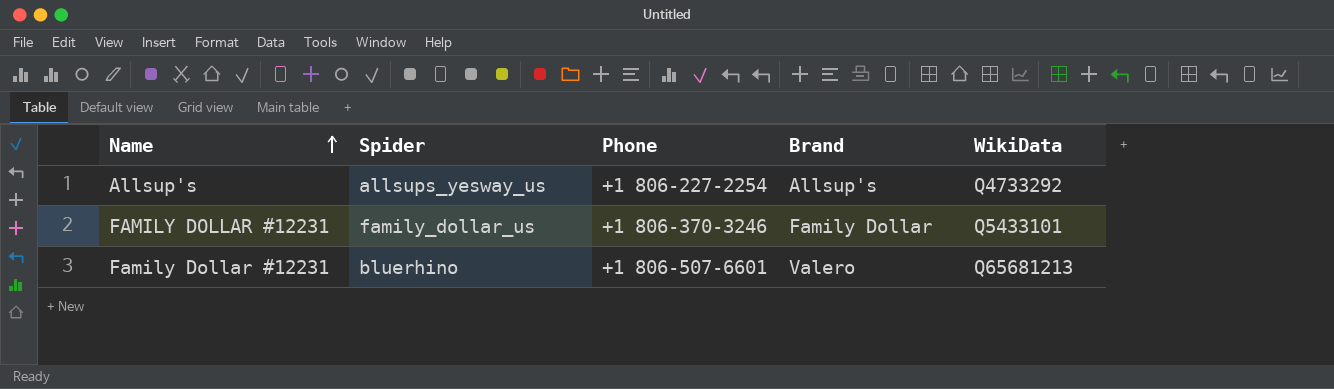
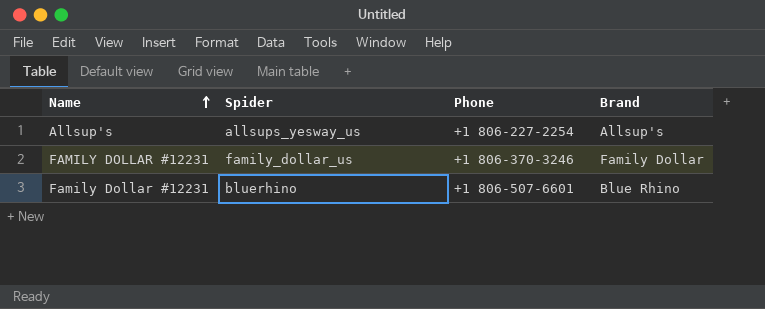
column WikiData | position: 5 -> none
Family Dollar #12231 | Brand: Valero -> Blue Rhino

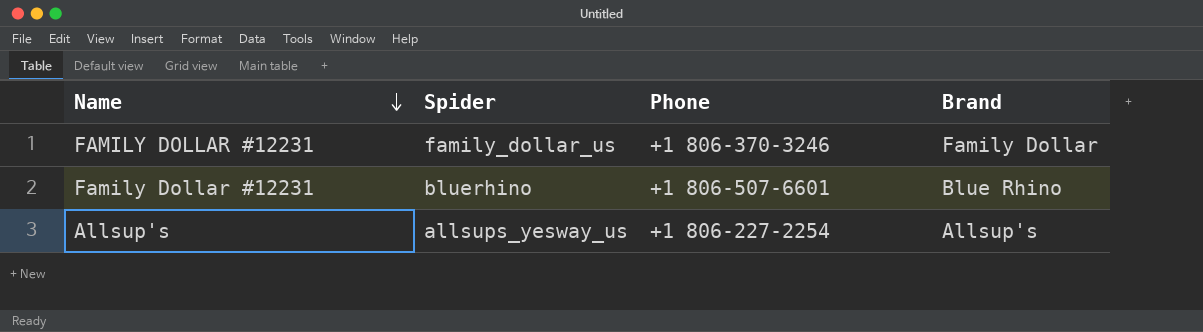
row order: Name ascending -> Name descending

